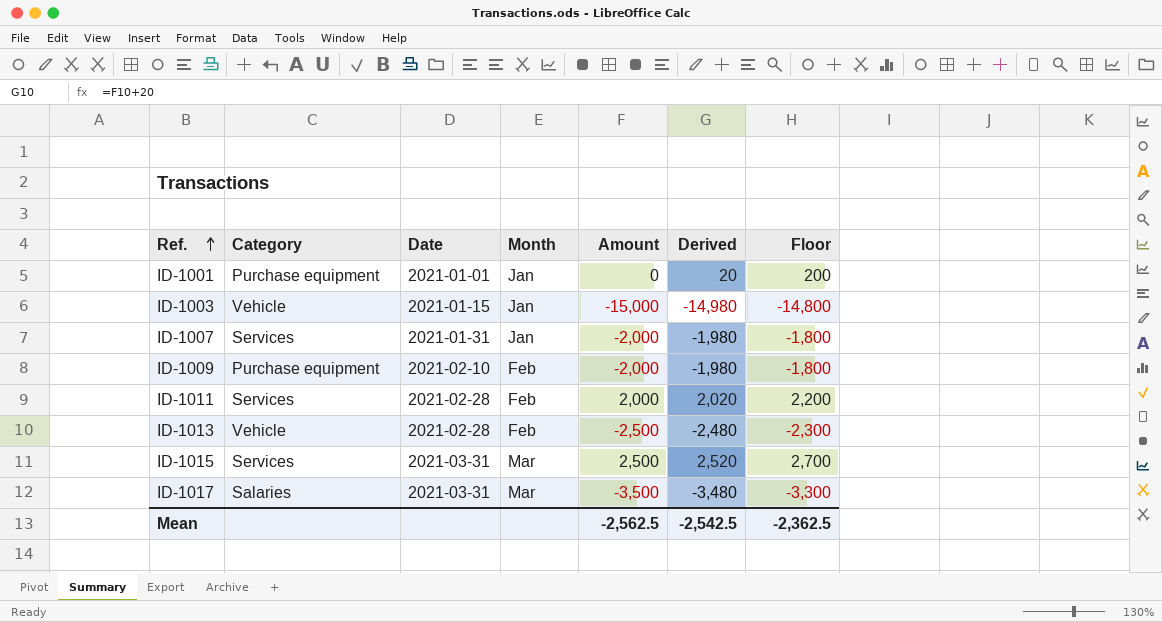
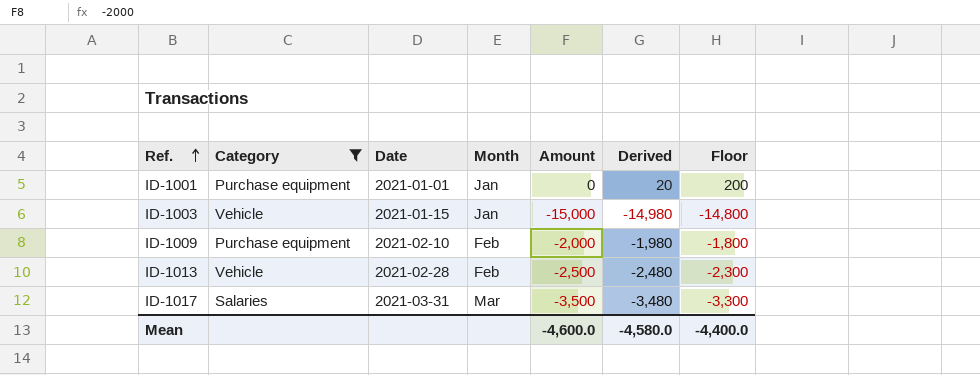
filter: none -> Category != Services
Mean | Amount: -2,562.5 -> -4,600.0
Mean | Derived: -2,542.5 -> -4,580.0
Mean | Floor: -2,362.5 -> -4,400.0

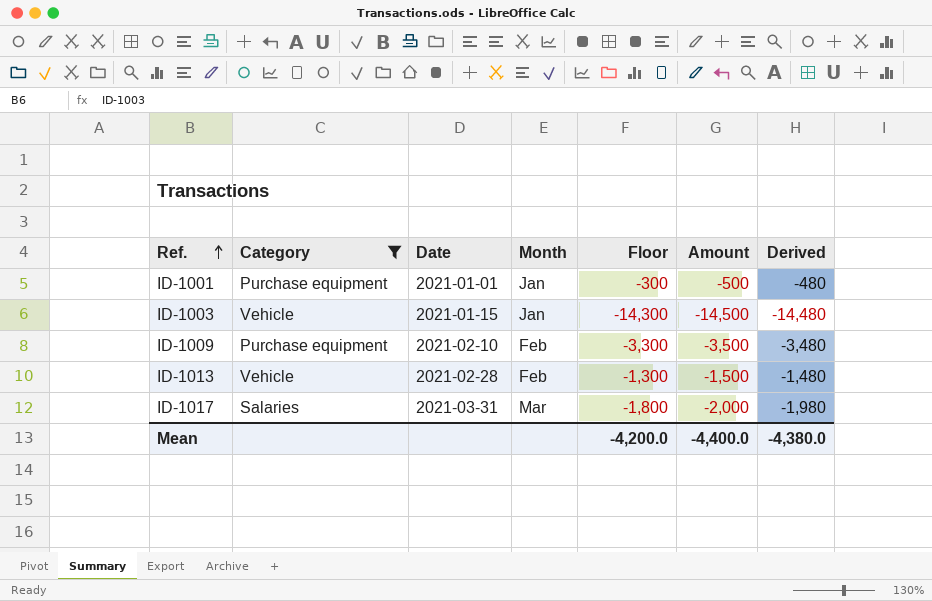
column Floor | position: 7 -> 5
ID-1001 | Floor: 200 -> -300
ID-1001 | Amount: 0 -> -500
ID-1001 | Derived: 20 -> -480
ID-1003 | Floor: -14,800 -> -14,300
ID-1003 | Amount: -15,000 -> -14,500
ID-1003 | Derived: -14,980 -> -14,480
ID-1009 | Floor: -1,800 -> -3,300
ID-1009 | Amount: -2,000 -> -3,500
ID-1009 | Derived: -1,980 -> -3,480
ID-1013 | Floor: -2,300 -> -1,300
ID-1013 | Amount: -2,500 -> -1,500
ID-1013 | Derived: -2,480 -> -1,480
ID-1017 | Floor: -3,300 -> -1,800
ID-1017 | Amount: -3,500 -> -2,000
ID-1017 | Derived: -3,480 -> -1,980
Mean | Floor: -4,400.0 -> -4,200.0
Mean | Amount: -4,600.0 -> -4,400.0
Mean | Derived: -4,580.0 -> -4,380.0

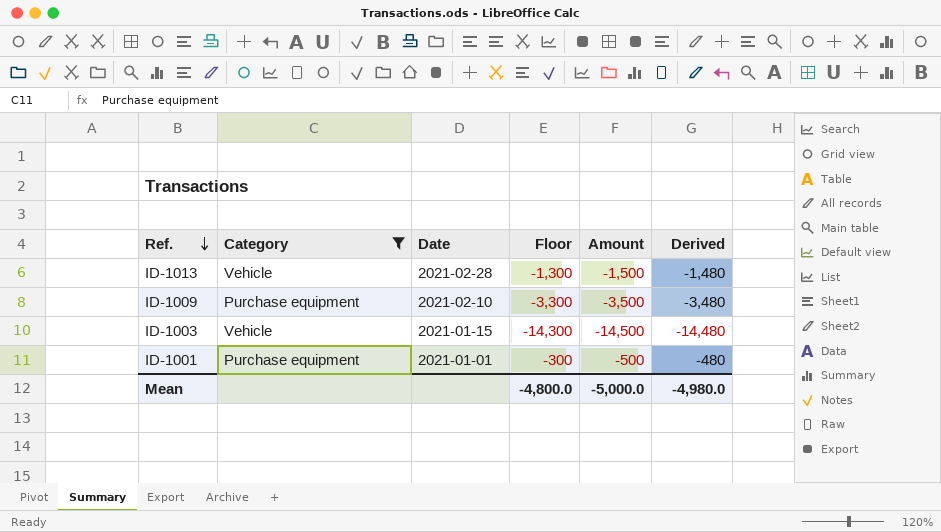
row order: Ref. ascending -> Ref. descending
column Month | position: 4 -> none
row ID-1017: Salaries | 2021-03-31 | Mar | -1,800 | -2,000 | -1,980 -> none
Mean | Floor: -4,200.0 -> -4,800.0
Mean | Amount: -4,400.0 -> -5,000.0
Mean | Derived: -4,380.0 -> -4,980.0

